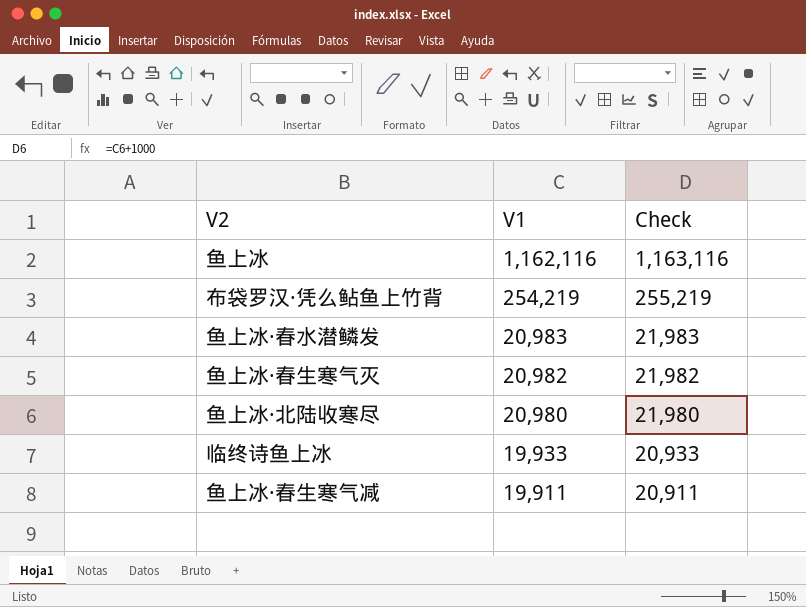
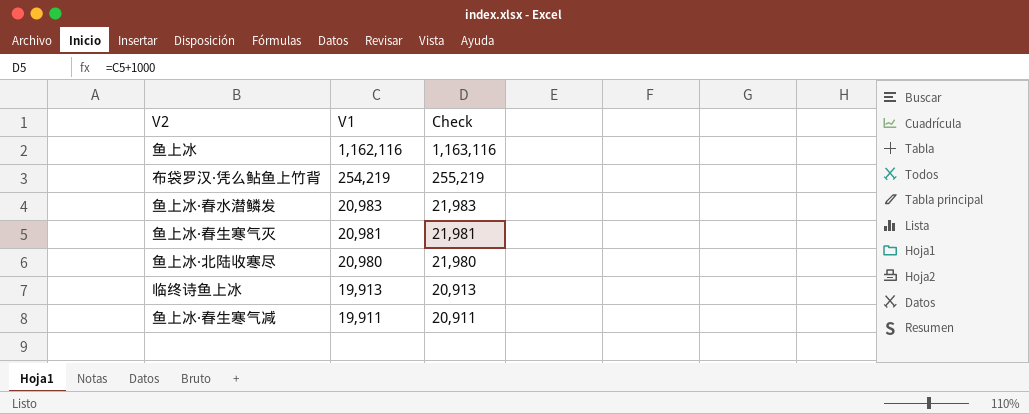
鱼上冰·春生寒气灭 | V1: 20,982 -> 20,981
鱼上冰·春生寒气灭 | Check: 21,982 -> 21,981
临终诗鱼上冰 | V1: 19,933 -> 19,913
临终诗鱼上冰 | Check: 20,933 -> 20,913

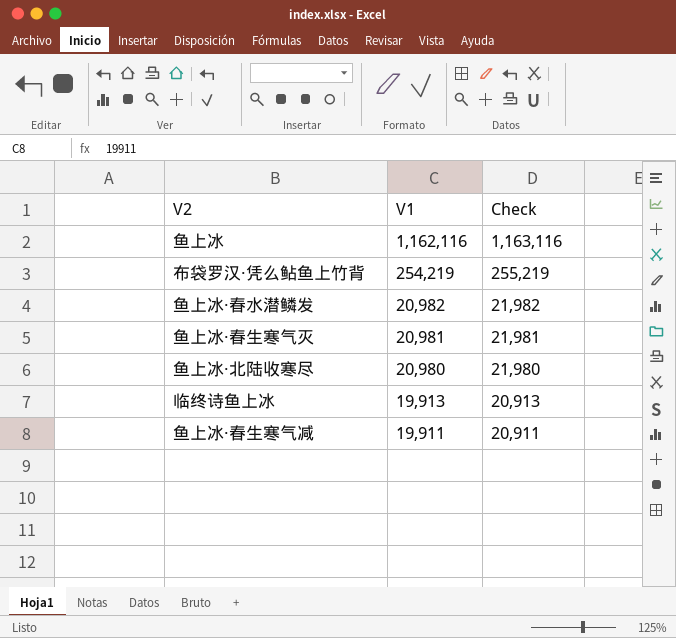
鱼上冰·春水潜鳞发 | V1: 20,983 -> 20,982
鱼上冰·春水潜鳞发 | Check: 21,983 -> 21,982

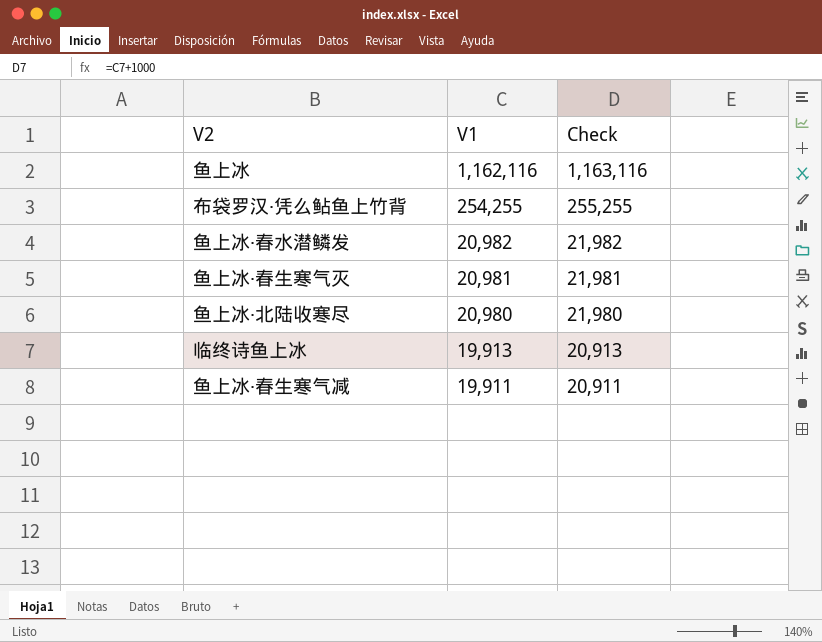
布袋罗汉·凭么鲇鱼上竹背 | V1: 254,219 -> 254,255
布袋罗汉·凭么鲇鱼上竹背 | Check: 255,219 -> 255,255

